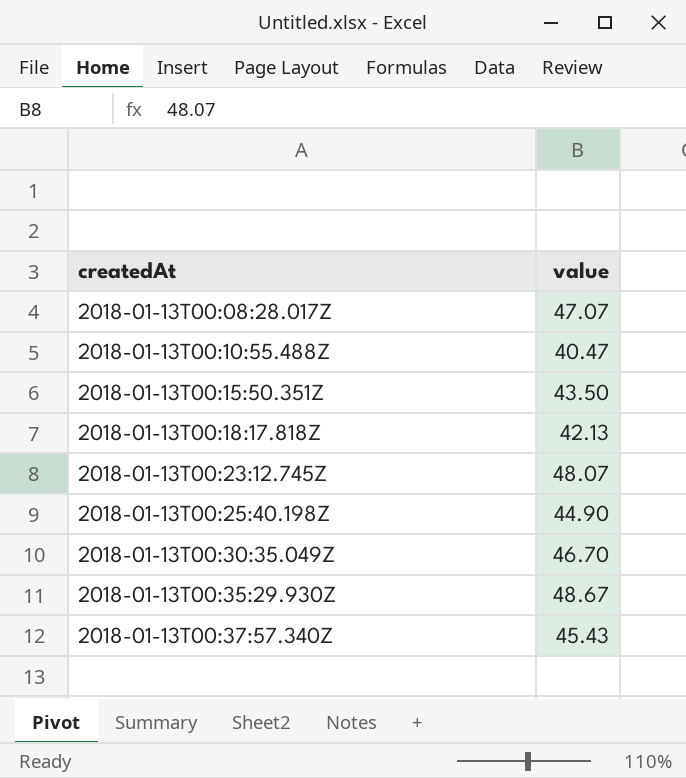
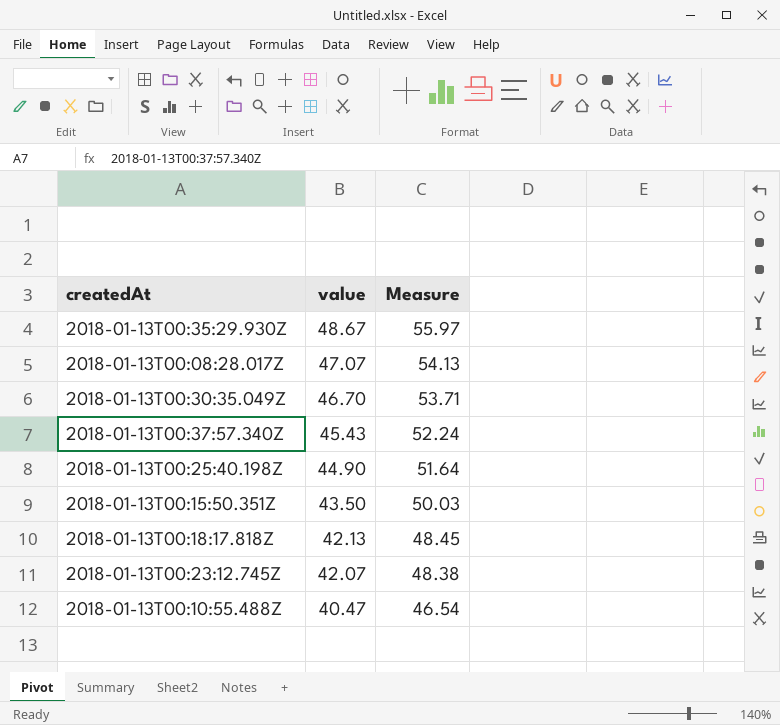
row order: createdAt ascending -> value descending
column Measure | formula: none -> [value] * 1.15
2018-01-13T00:23:12.745Z | value: 48.07 -> 42.07

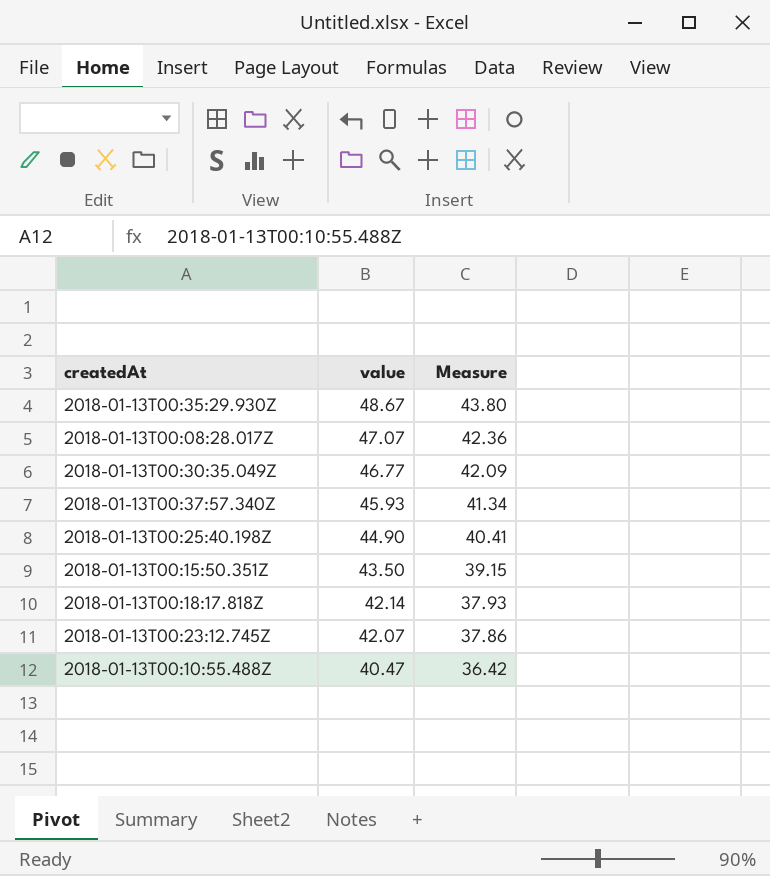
column Measure | formula: [value] * 1.15 -> [value] * 0.9
2018-01-13T00:30:35.049Z | value: 46.70 -> 46.77
2018-01-13T00:37:57.340Z | value: 45.43 -> 45.93
2018-01-13T00:18:17.818Z | value: 42.13 -> 42.14

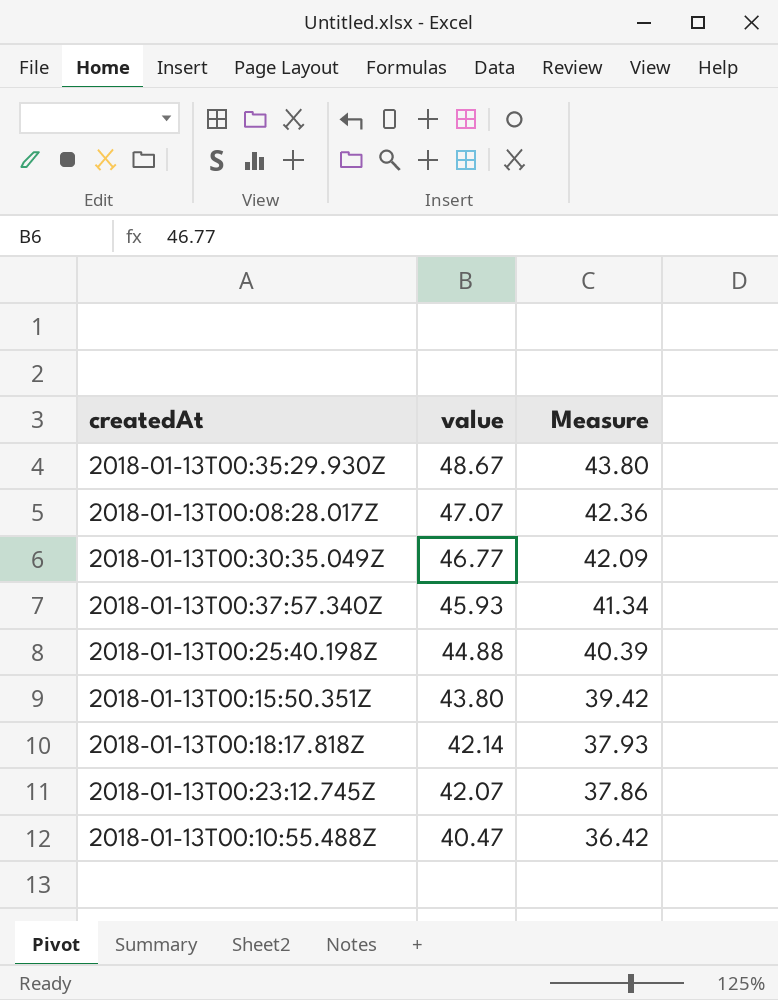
2018-01-13T00:25:40.198Z | value: 44.90 -> 44.88
2018-01-13T00:25:40.198Z | Measure: 40.41 -> 40.39
2018-01-13T00:15:50.351Z | value: 43.50 -> 43.80
2018-01-13T00:15:50.351Z | Measure: 39.15 -> 39.42

